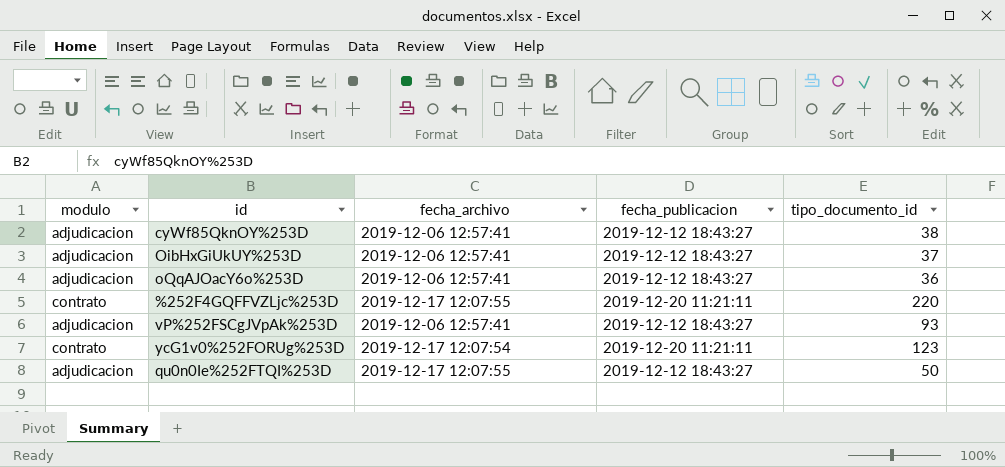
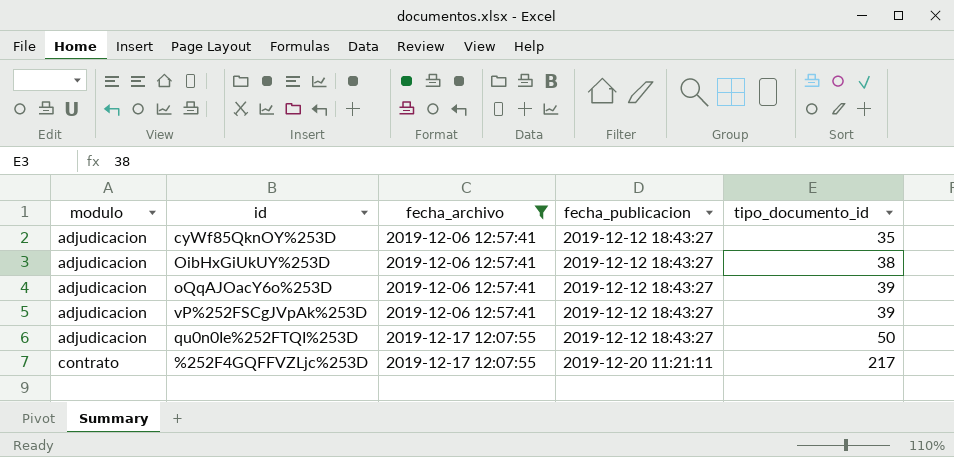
filter: none -> fecha_archivo != 2019-12-17 12:07:54
row order: none -> modulo ascending
cyWf85QknOY%253D | tipo_documento_id: 38 -> 35
OibHxGiUkUY%253D | tipo_documento_id: 37 -> 38
oQqAJOacY6o%253D | tipo_documento_id: 36 -> 39
vP%252FSCgJVpAk%253D | tipo_documento_id: 93 -> 39
%252F4GQFFVZLjc%253D | tipo_documento_id: 220 -> 217

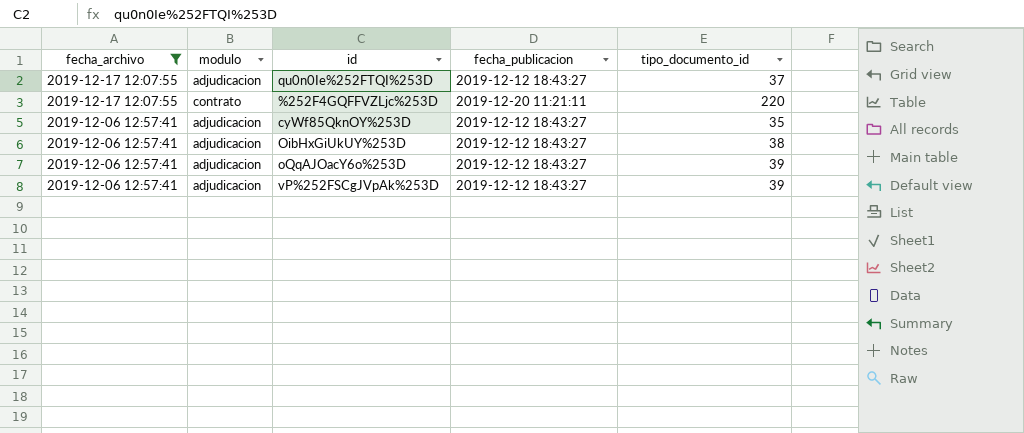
row order: modulo ascending -> fecha_archivo descending
column fecha_archivo | position: 3 -> 1
qu0n0Ie%252FTQI%253D | tipo_documento_id: 50 -> 37
%252F4GQFFVZLjc%253D | tipo_documento_id: 217 -> 220

